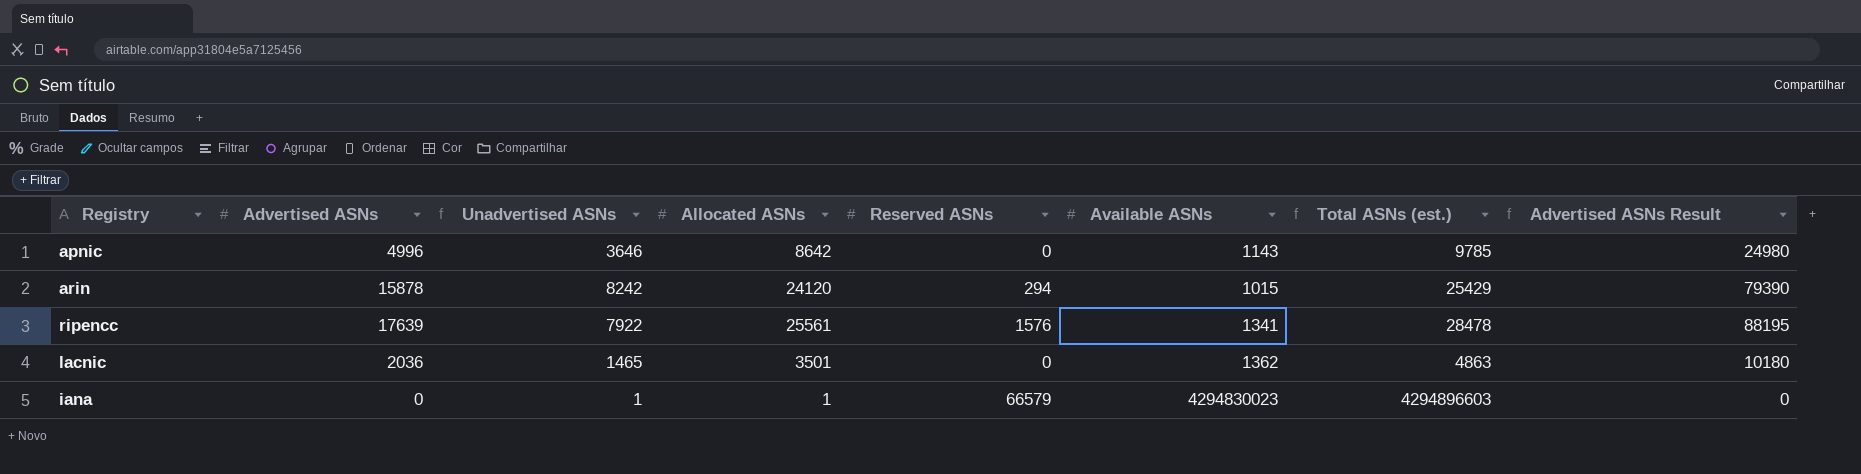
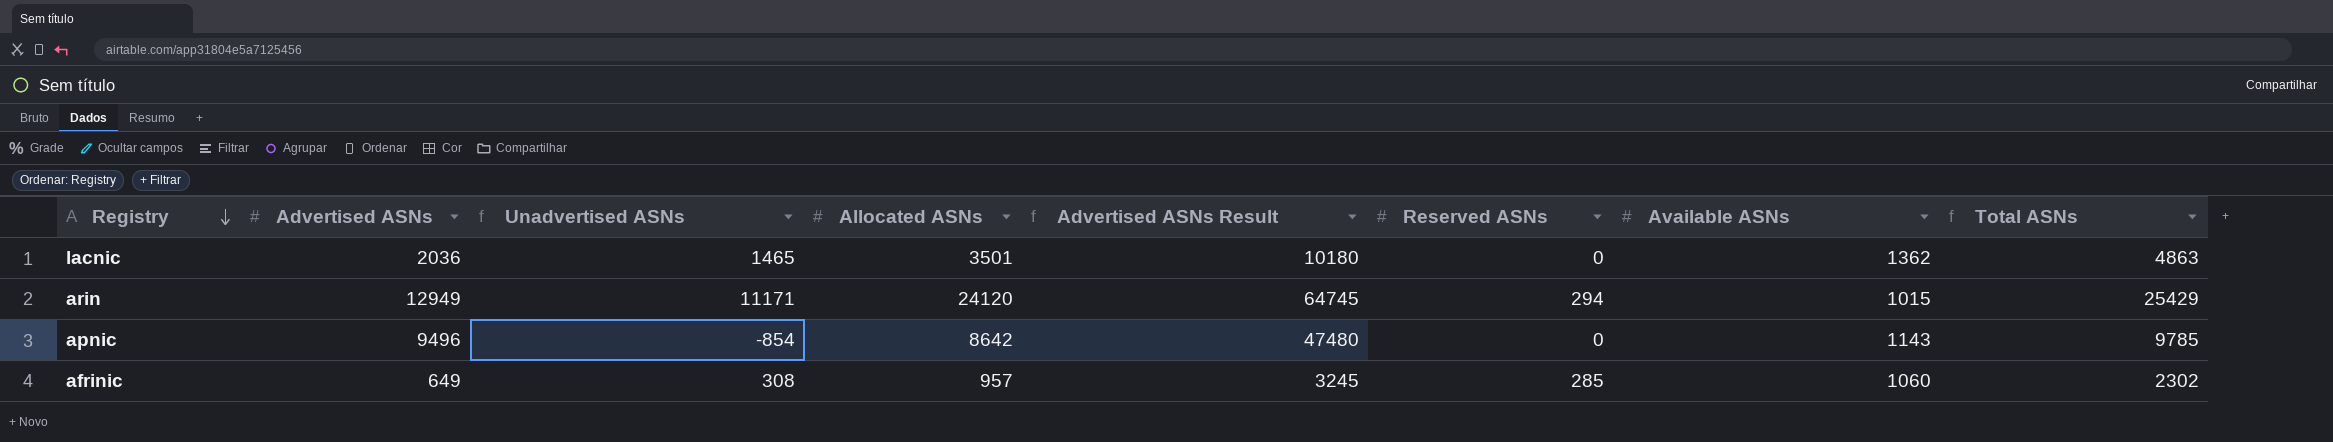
row order: none -> Registry descending
column Advertised ASNs Result | position: 8 -> 5
column name: Total ASNs (est.) -> Total ASNs
row ripencc: 17639 | 7922 | 25561 | 1576 | 1341 | 28478 | 88195 -> none
row iana: 0 | 1 | 1 | 66579 | 4294830023 | 4294896603 | 0 -> none
arin | Advertised ASNs: 15878 -> 12949
arin | Unadvertised ASNs: 8242 -> 11171
arin | Advertised ASNs Result: 79390 -> 64745
apnic | Advertised ASNs: 4996 -> 9496
apnic | Unadvertised ASNs: 3646 -> -854
apnic | Advertised ASNs Result: 24980 -> 47480
row afrinic: none -> 649 | 308 | 957 | 3245 | 285 | 1060 | 2302

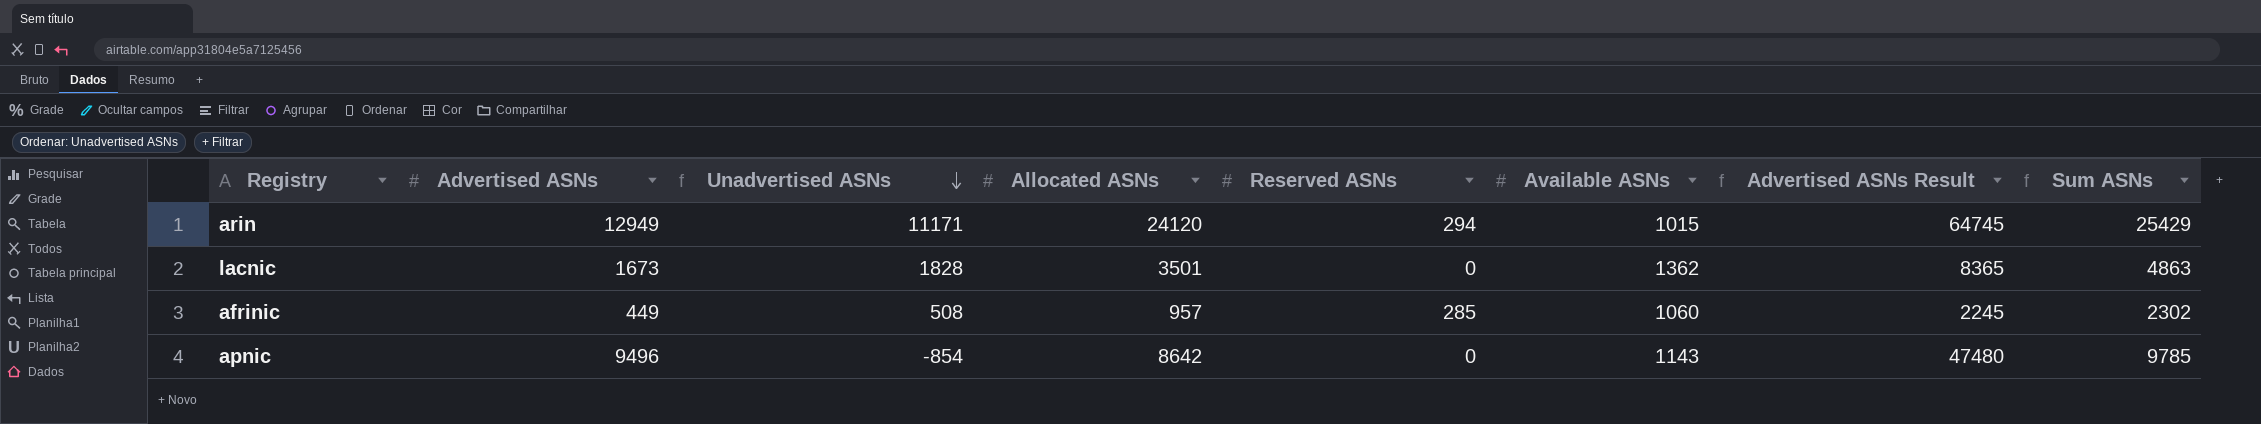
row order: Registry descending -> Unadvertised ASNs descending
column Advertised ASNs Result | position: 5 -> 7
column name: Total ASNs -> Sum ASNs
lacnic | Advertised ASNs: 2036 -> 1673
lacnic | Unadvertised ASNs: 1465 -> 1828
lacnic | Advertised ASNs Result: 10180 -> 8365
afrinic | Advertised ASNs: 649 -> 449
afrinic | Unadvertised ASNs: 308 -> 508
afrinic | Advertised ASNs Result: 3245 -> 2245

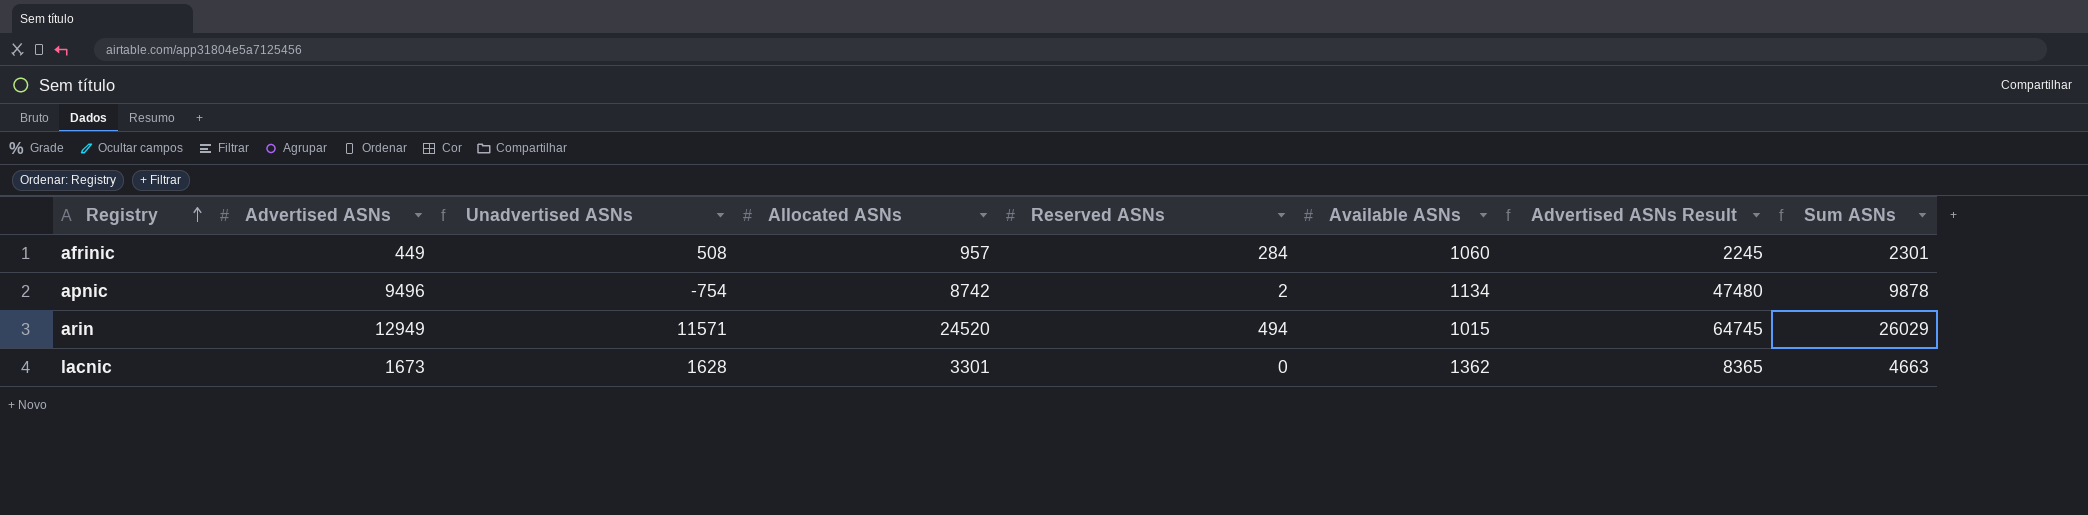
row order: Unadvertised ASNs descending -> Registry ascending
afrinic | Reserved ASNs: 285 -> 284
afrinic | Sum ASNs: 2302 -> 2301
apnic | Unadvertised ASNs: -854 -> -754
apnic | Allocated ASNs: 8642 -> 8742
apnic | Reserved ASNs: 0 -> 2
apnic | Available ASNs: 1143 -> 1134
apnic | Sum ASNs: 9785 -> 9878
arin | Unadvertised ASNs: 11171 -> 11571
arin | Allocated ASNs: 24120 -> 24520
arin | Reserved ASNs: 294 -> 494
arin | Sum ASNs: 25429 -> 26029
lacnic | Unadvertised ASNs: 1828 -> 1628
lacnic | Allocated ASNs: 3501 -> 3301
lacnic | Sum ASNs: 4863 -> 4663

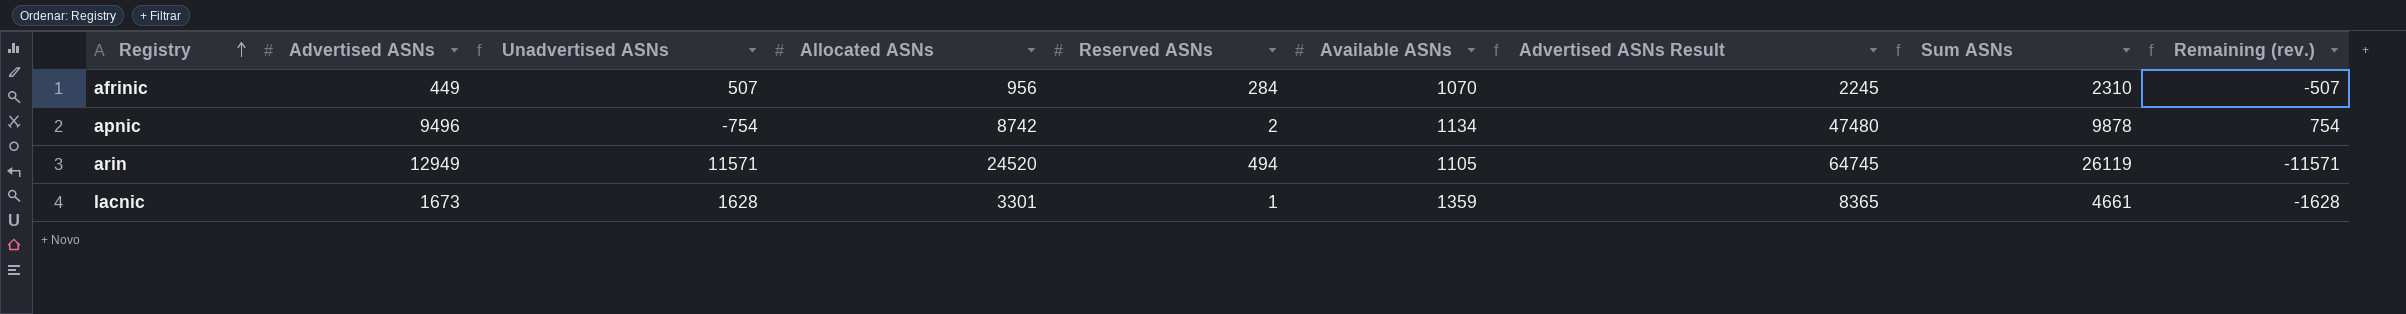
column Remaining (rev.) | formula: none -> [Advertised ASNs] - [Allocated ASNs]
afrinic | Unadvertised ASNs: 508 -> 507
afrinic | Allocated ASNs: 957 -> 956
afrinic | Available ASNs: 1060 -> 1070
afrinic | Sum ASNs: 2301 -> 2310
arin | Available ASNs: 1015 -> 1105
arin | Sum ASNs: 26029 -> 26119
lacnic | Reserved ASNs: 0 -> 1
lacnic | Available ASNs: 1362 -> 1359
lacnic | Sum ASNs: 4663 -> 4661

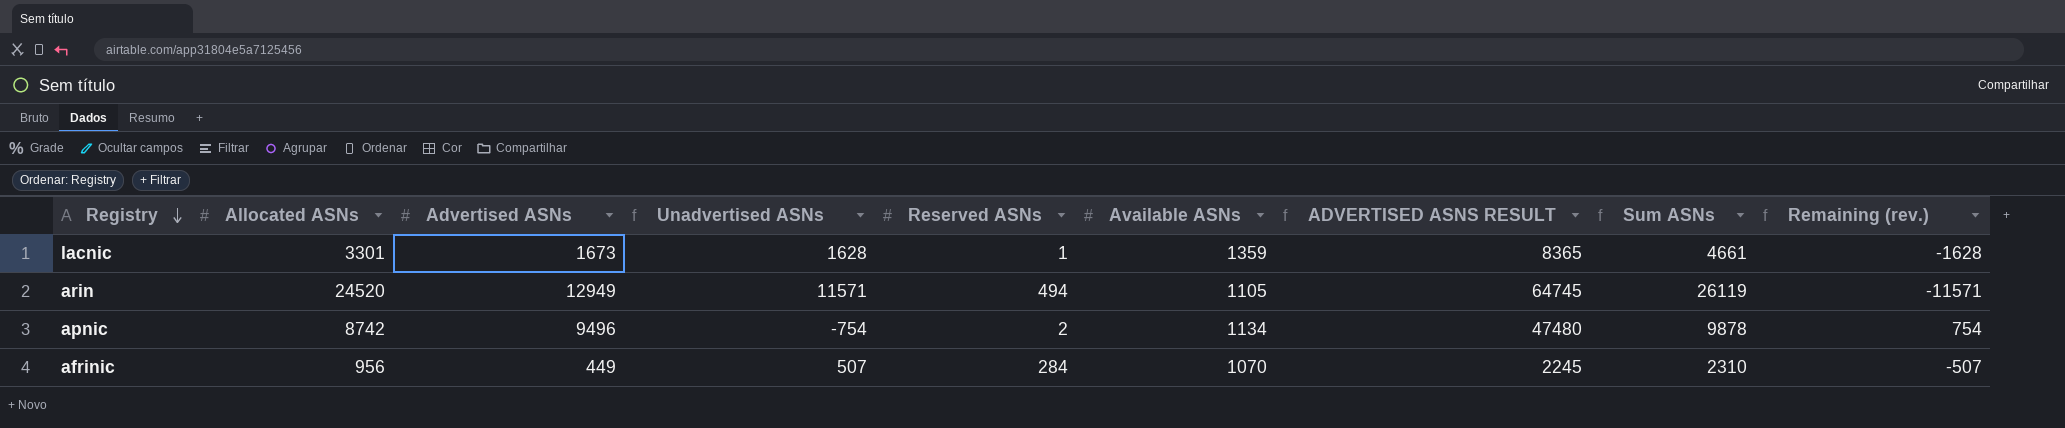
row order: Registry ascending -> Registry descending
column Allocated ASNs | position: 4 -> 2
column name: Advertised ASNs Result -> ADVERTISED ASNS RESULT

